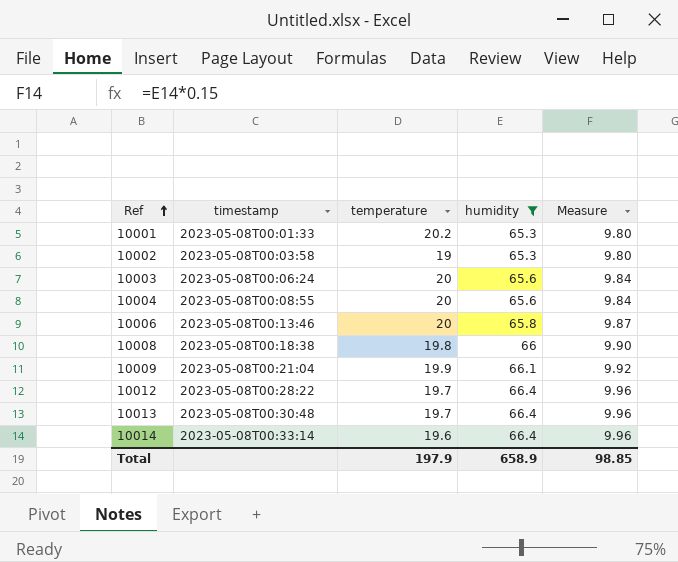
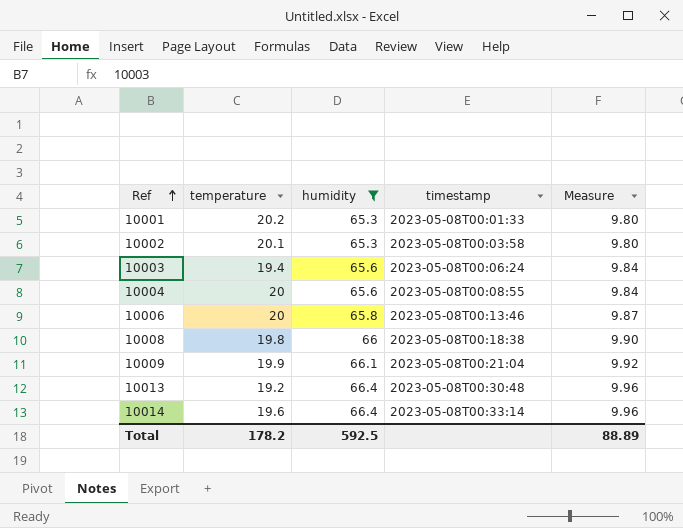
column timestamp | position: 2 -> 4
row 10012: 2023-05-08T00:28:22 | 19.7 | 66.4 | 9.96 -> none
10002 | temperature: 19 -> 20.1
10003 | temperature: 20 -> 19.4
10013 | temperature: 19.7 -> 19.2
Total | temperature: 197.9 -> 178.2
Total | humidity: 658.9 -> 592.5
Total | Measure: 98.85 -> 88.89

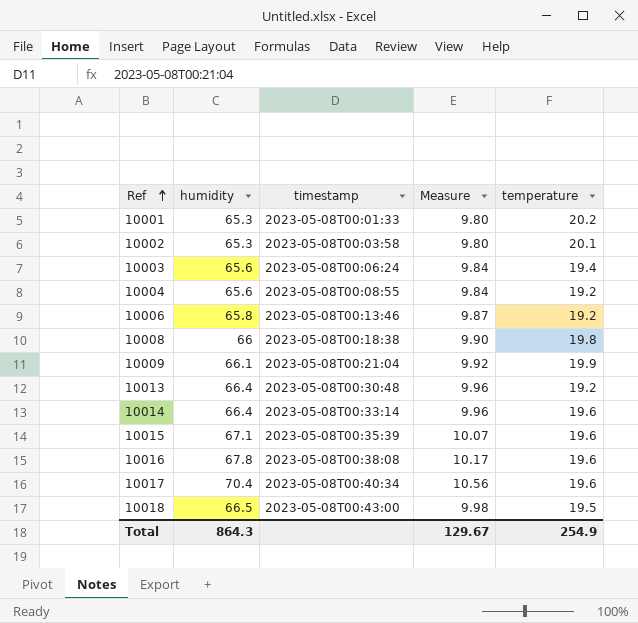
filter: humidity <= 66.4 -> none
column temperature | position: 2 -> 5
10004 | temperature: 20 -> 19.2
10006 | temperature: 20 -> 19.2
Total | humidity: 592.5 -> 864.3
Total | Measure: 88.89 -> 129.67
Total | temperature: 178.2 -> 254.9

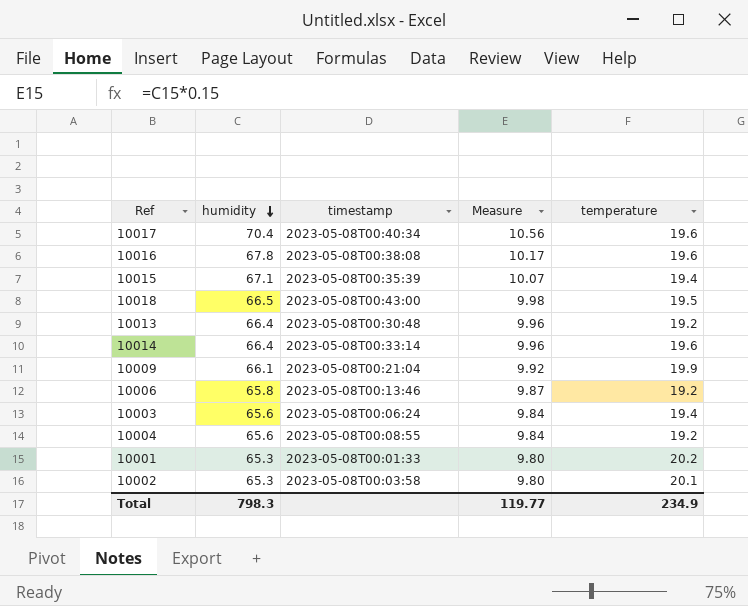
row order: Ref ascending -> humidity descending
row 10008: 66 | 2023-05-08T00:18:38 | 9.90 | 19.8 -> none
10015 | temperature: 19.6 -> 19.4
Total | humidity: 864.3 -> 798.3
Total | Measure: 129.67 -> 119.77
Total | temperature: 254.9 -> 234.9

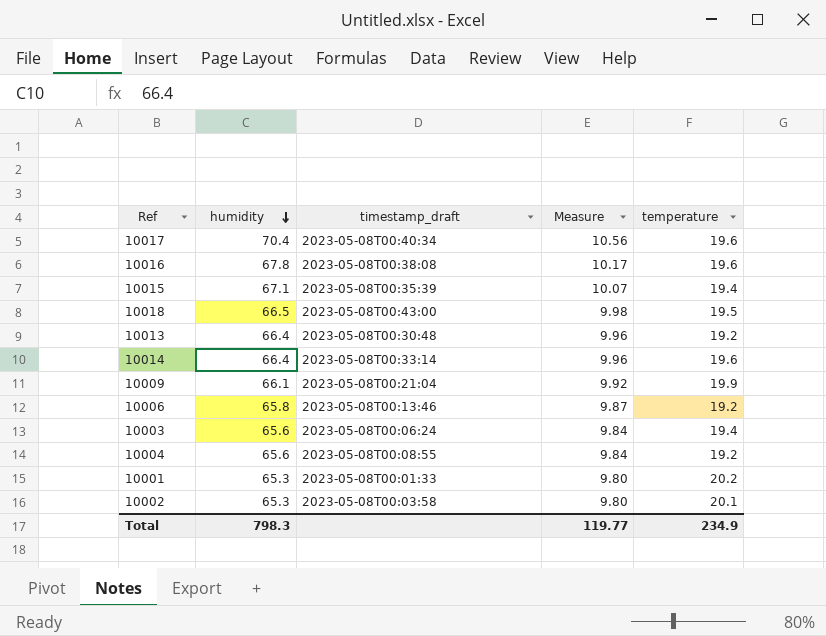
column name: timestamp -> timestamp_draft

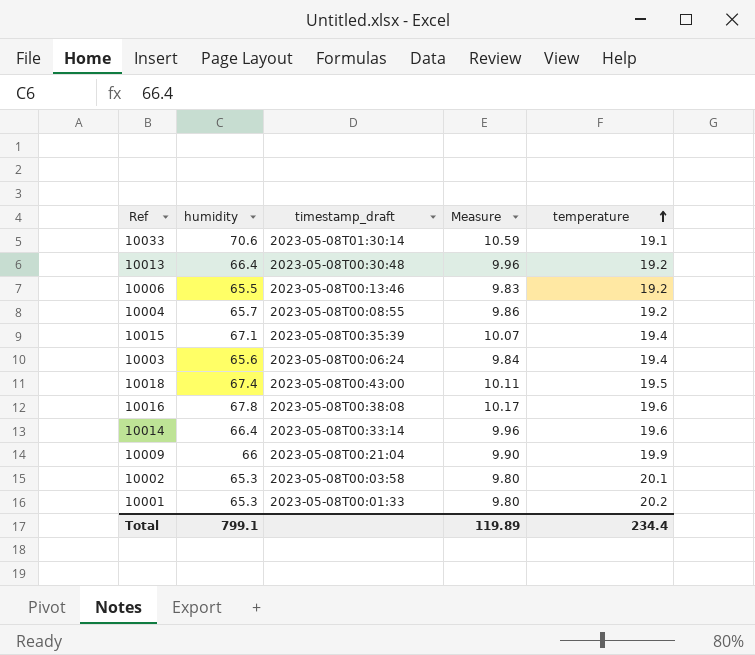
row order: humidity descending -> temperature ascending
row 10017: 70.4 | 2023-05-08T00:40:34 | 10.56 | 19.6 -> none
row 10033: none -> 70.6 | 2023-05-08T01:30:14 | 10.59 | 19.1
10006 | humidity: 65.8 -> 65.5
10006 | Measure: 9.87 -> 9.83
10004 | humidity: 65.6 -> 65.7
10004 | Measure: 9.84 -> 9.86
10018 | humidity: 66.5 -> 67.4
10018 | Measure: 9.98 -> 10.11
10009 | humidity: 66.1 -> 66
10009 | Measure: 9.92 -> 9.90
Total | humidity: 798.3 -> 799.1
Total | Measure: 119.77 -> 119.89
Total | temperature: 234.9 -> 234.4

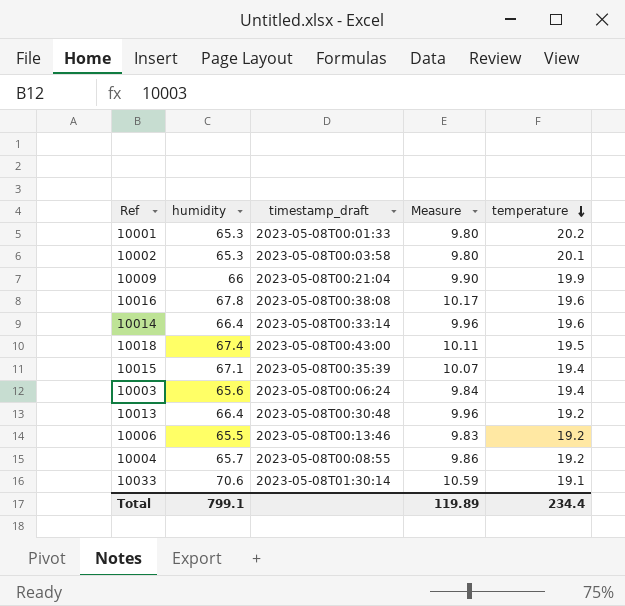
row order: temperature ascending -> temperature descending

